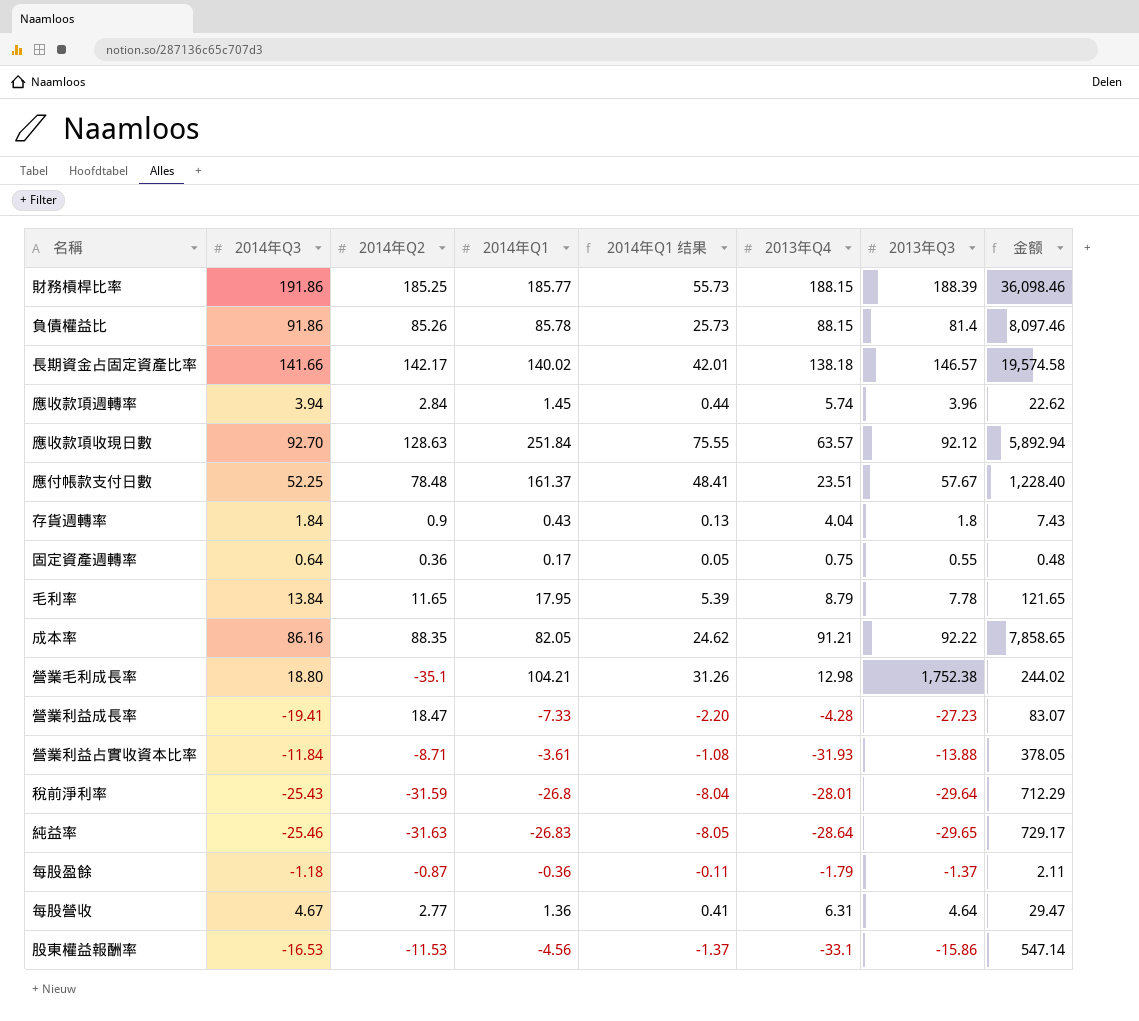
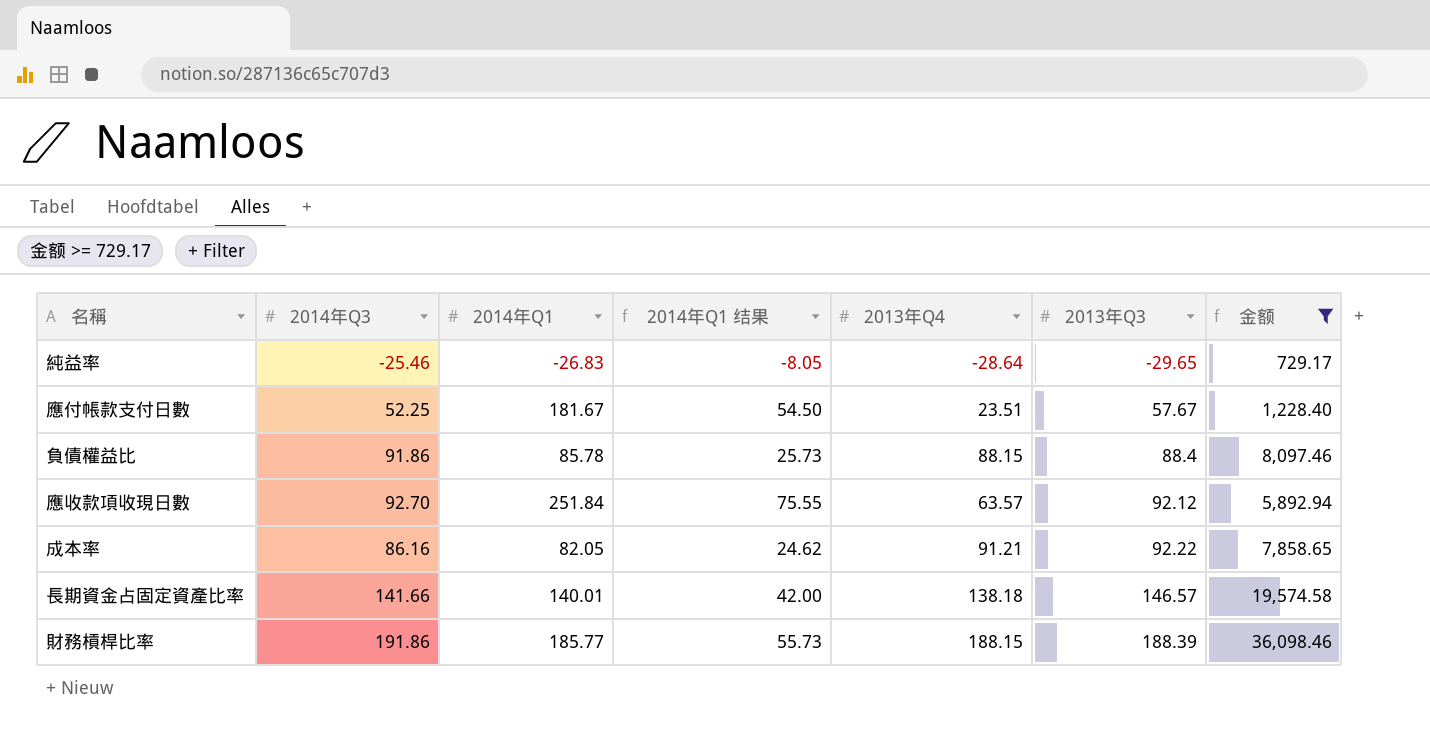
filter: none -> 金额 >= 729.17
row order: none -> 2013年Q3 ascending
column 2014年Q2 | position: 3 -> none
應付帳款支付日數 | 2014年Q1: 161.37 -> 181.67
應付帳款支付日數 | 2014年Q1 结果: 48.41 -> 54.50
負債權益比 | 2013年Q3: 81.4 -> 88.4
長期資金占固定資產比率 | 2014年Q1: 140.02 -> 140.01
長期資金占固定資產比率 | 2014年Q1 结果: 42.01 -> 42.00

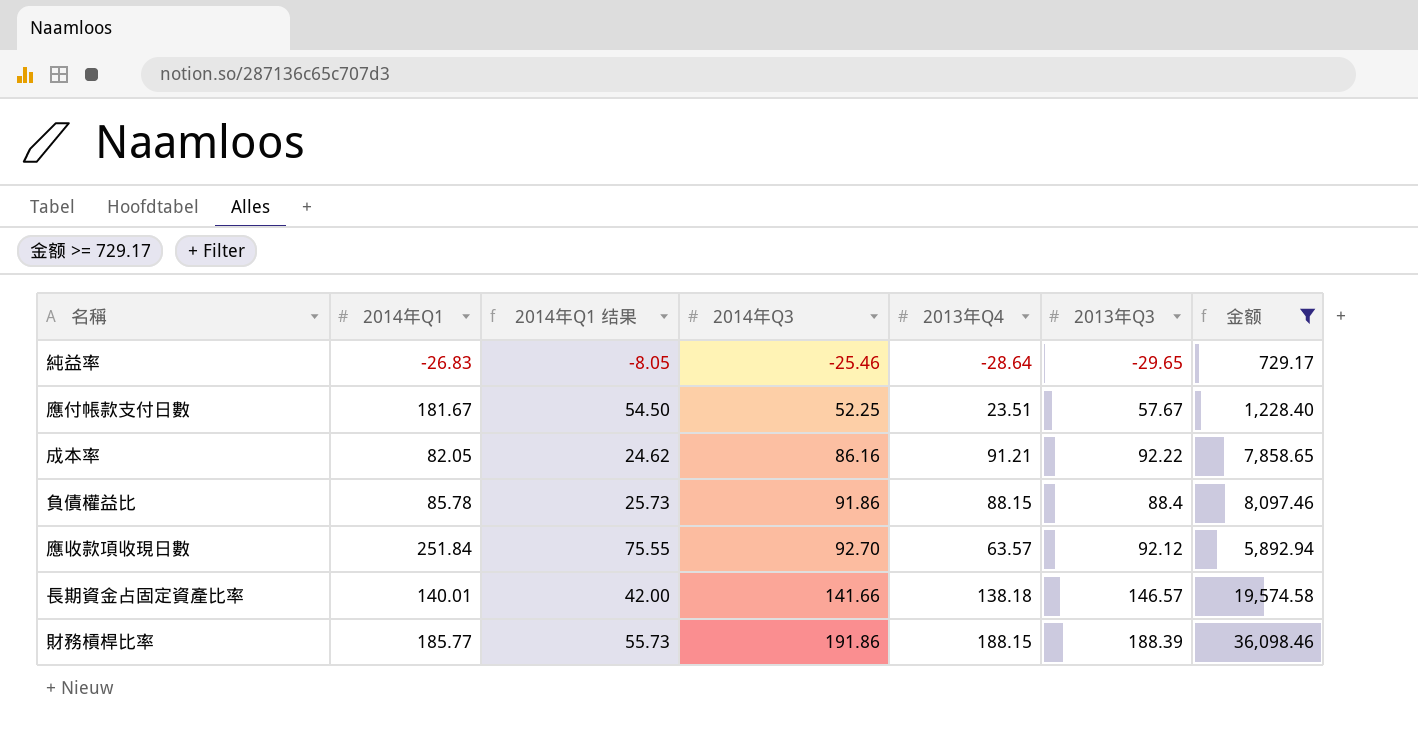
row order: 2013年Q3 ascending -> 2014年Q3 ascending
column 2014年Q3 | position: 2 -> 4

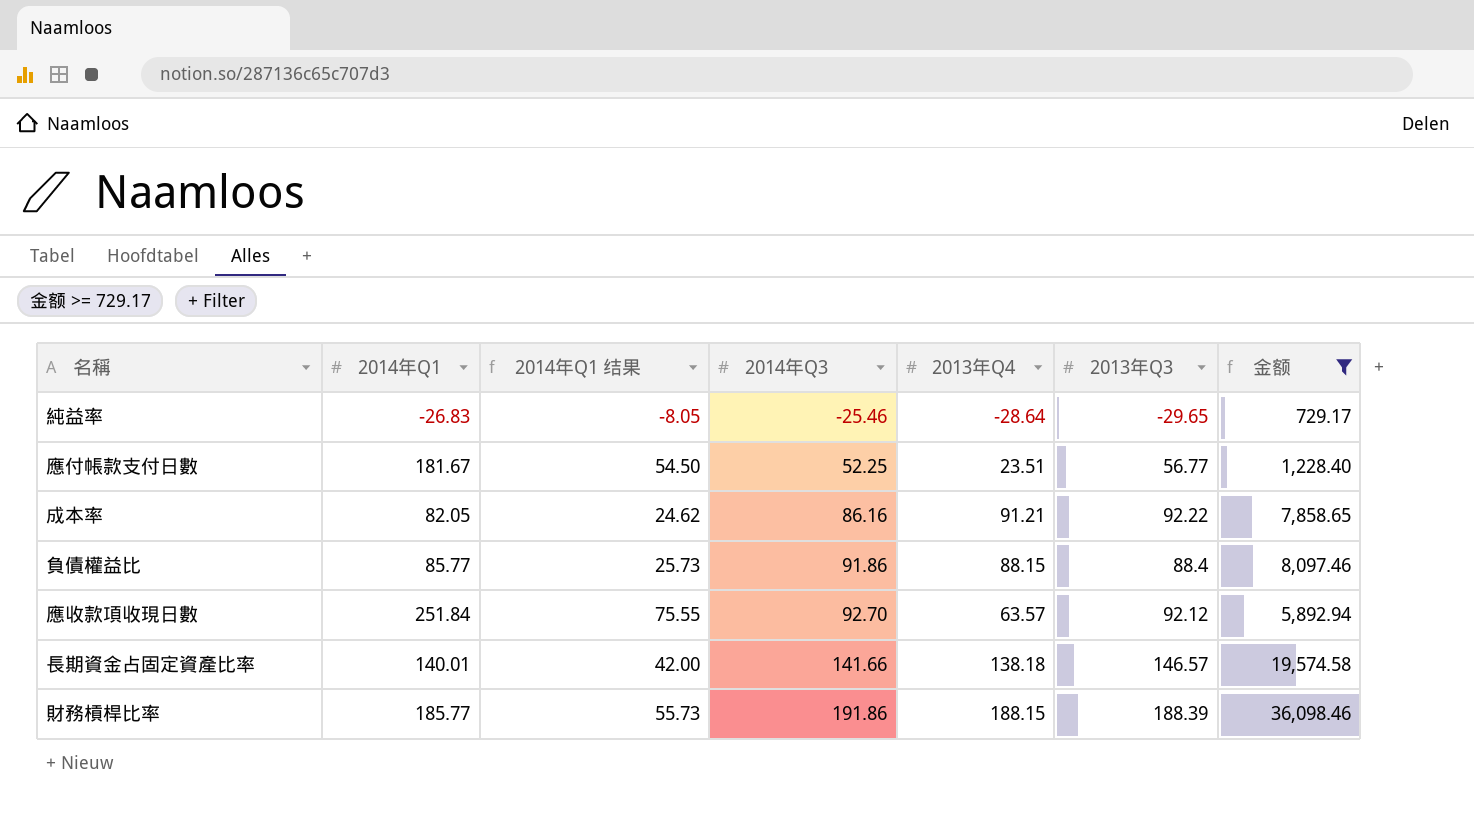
應付帳款支付日數 | 2013年Q3: 57.67 -> 56.77
負債權益比 | 2014年Q1: 85.78 -> 85.77

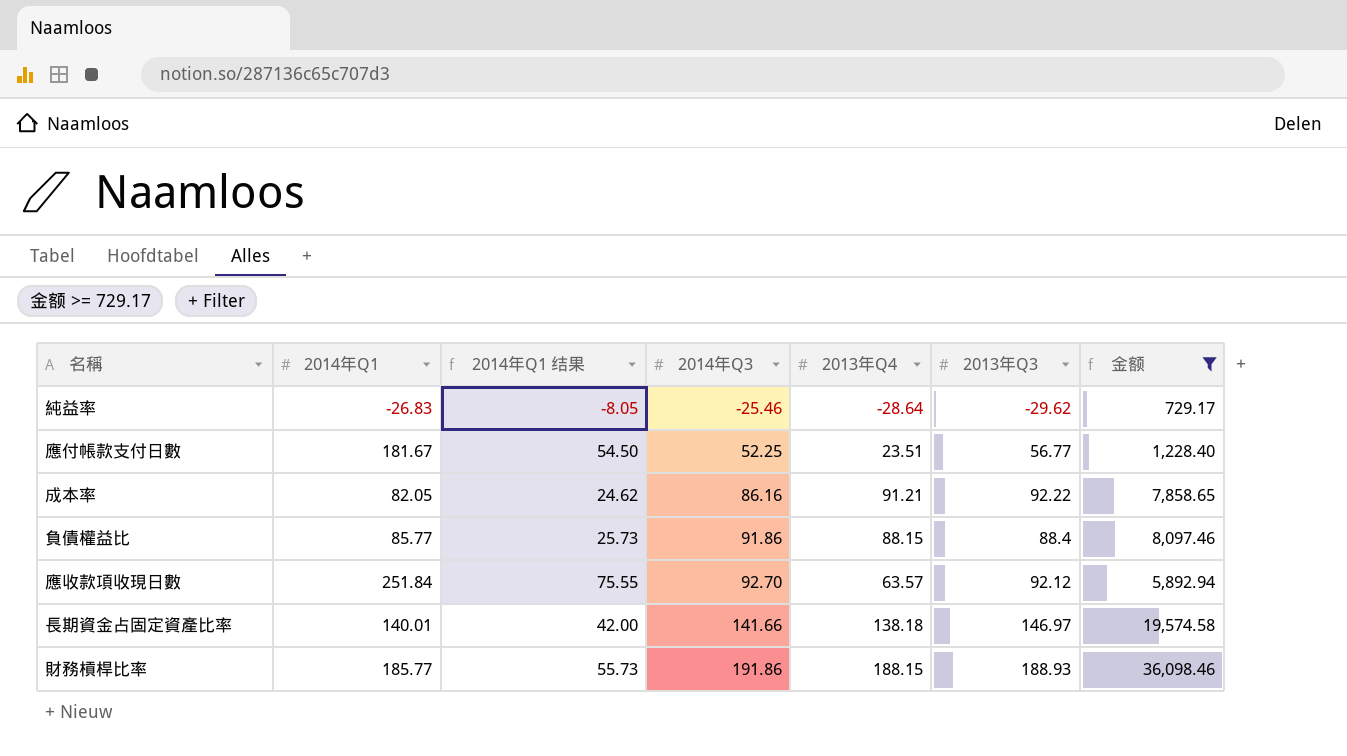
純益率 | 2013年Q3: -29.65 -> -29.62
長期資金占固定資產比率 | 2013年Q3: 146.57 -> 146.97
財務槓桿比率 | 2013年Q3: 188.39 -> 188.93

